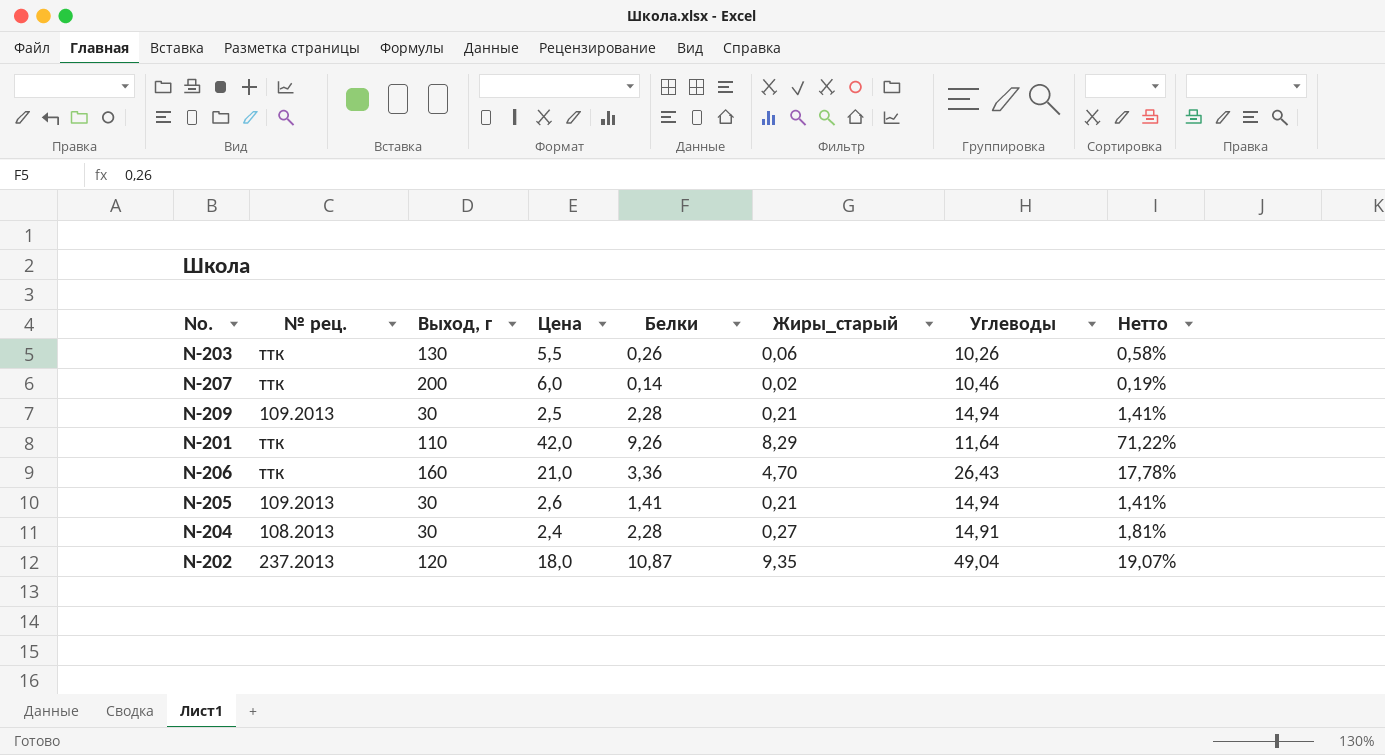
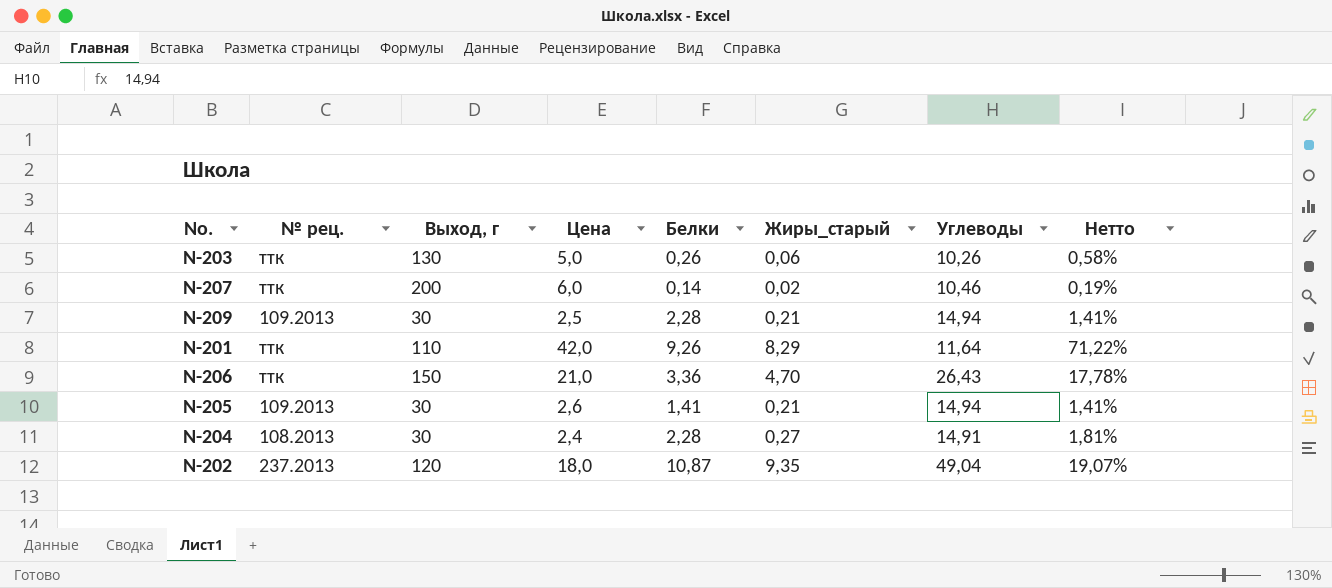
N-203 | Цена: 5,5 -> 5,0
N-206 | Выход, г: 160 -> 150

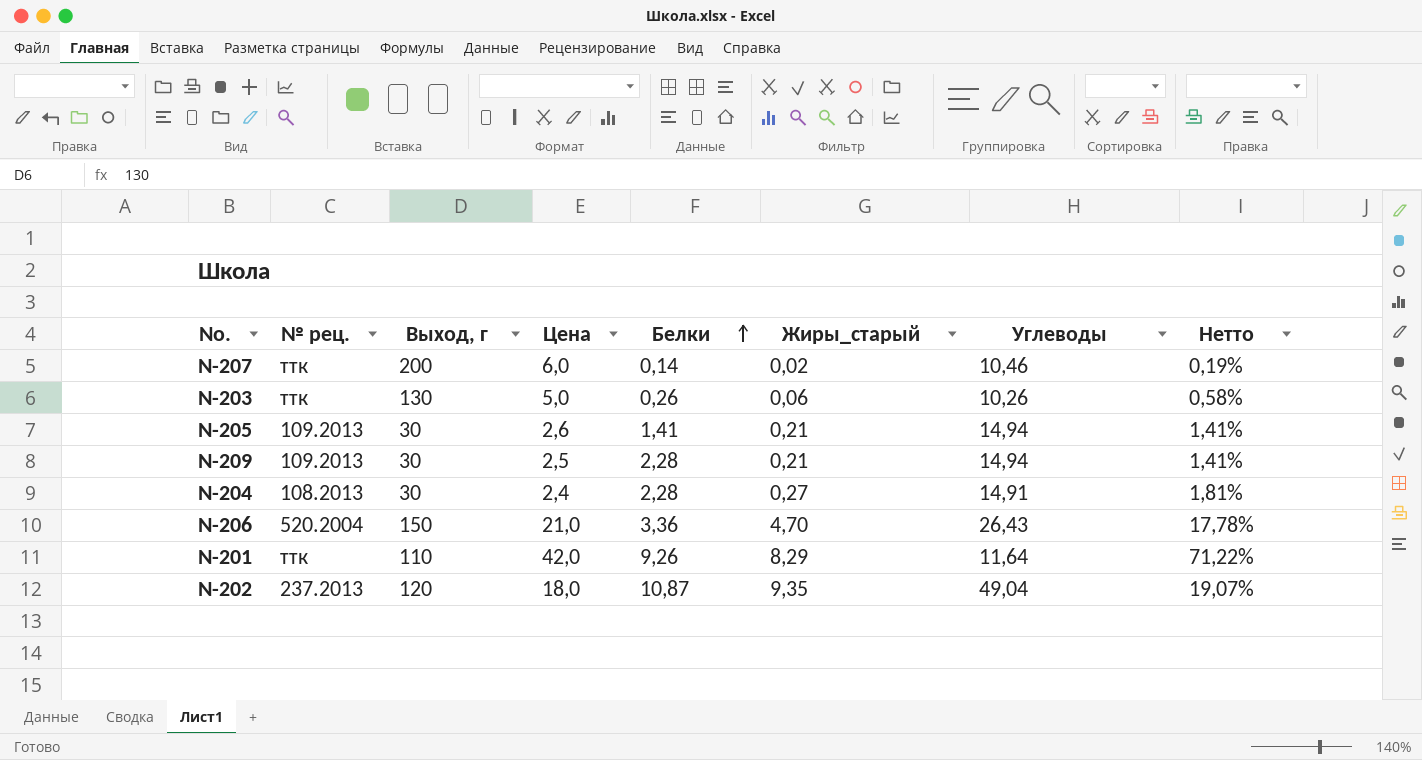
row order: none -> Белки ascending
N-206 | № рец.: ттк -> 520.2004

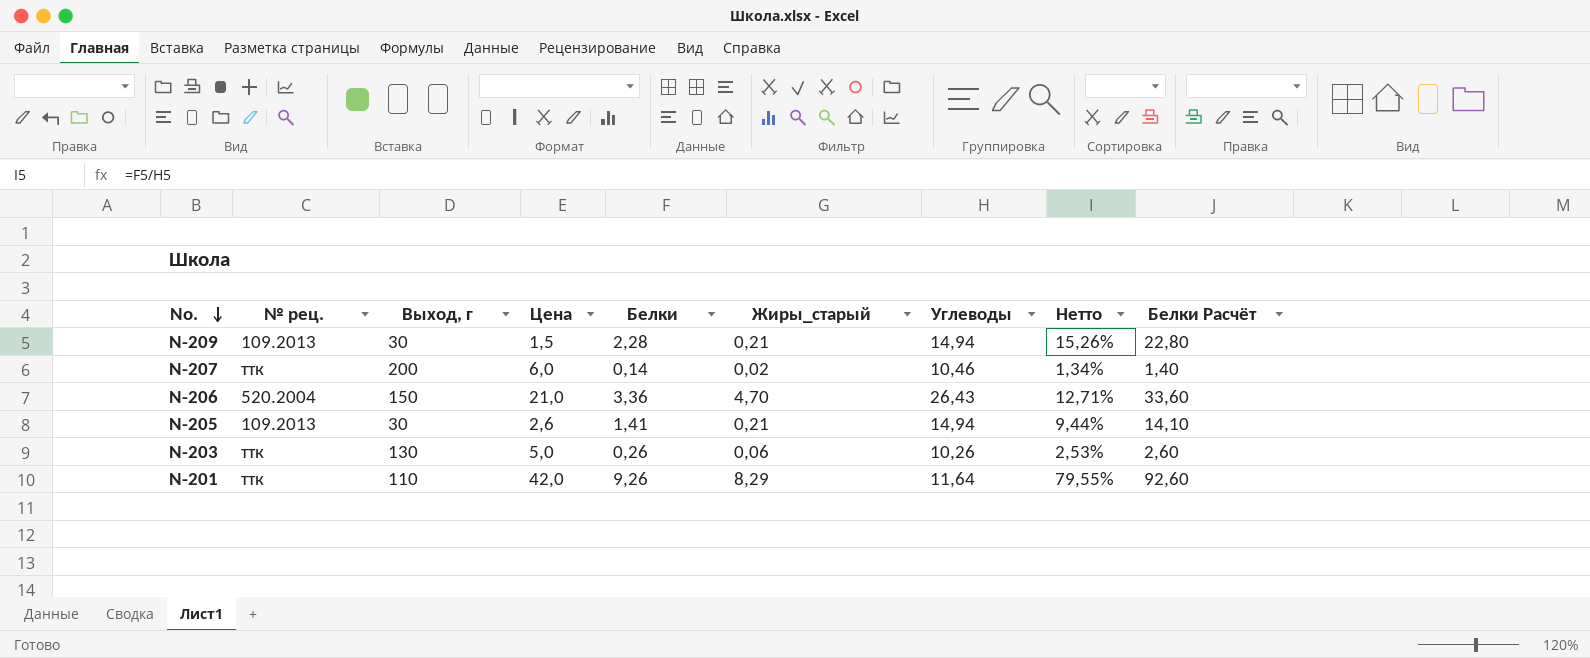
row order: Белки ascending -> No. descending
column Нетто | formula: [Жиры_старый] / [Углеводы] -> [Белки] / [Углеводы]
column Белки Расчёт | formula: none -> [Белки] * 10
row N-204: 108.2013 | 30 | 2,4 | 2,28 | 0,27 | 14,91 | 1,81% -> none
row N-202: 237.2013 | 120 | 18,0 | 10,87 | 9,35 | 49,04 | 19,07% -> none
N-209 | Цена: 2,5 -> 1,5

